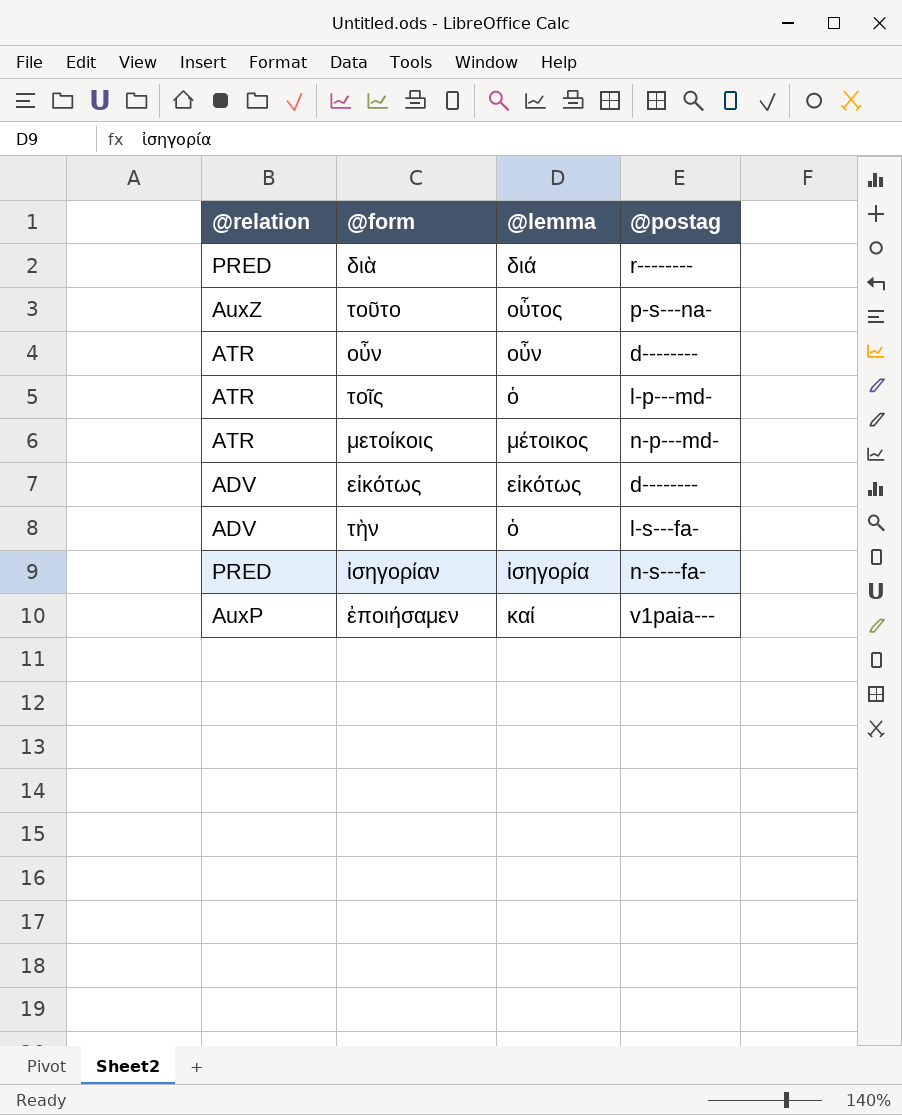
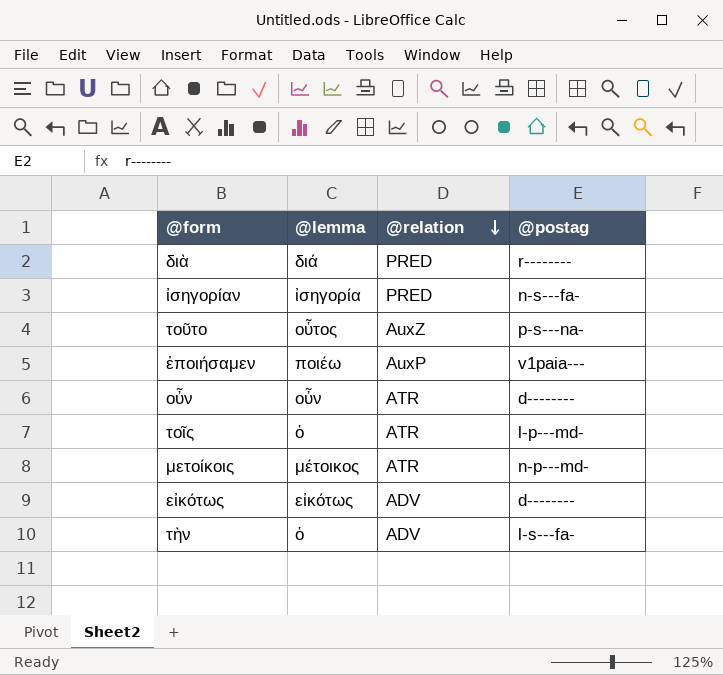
row order: none -> @relation descending
column @relation | position: 1 -> 3
ἐποιήσαμεν | @lemma: καί -> ποιέω

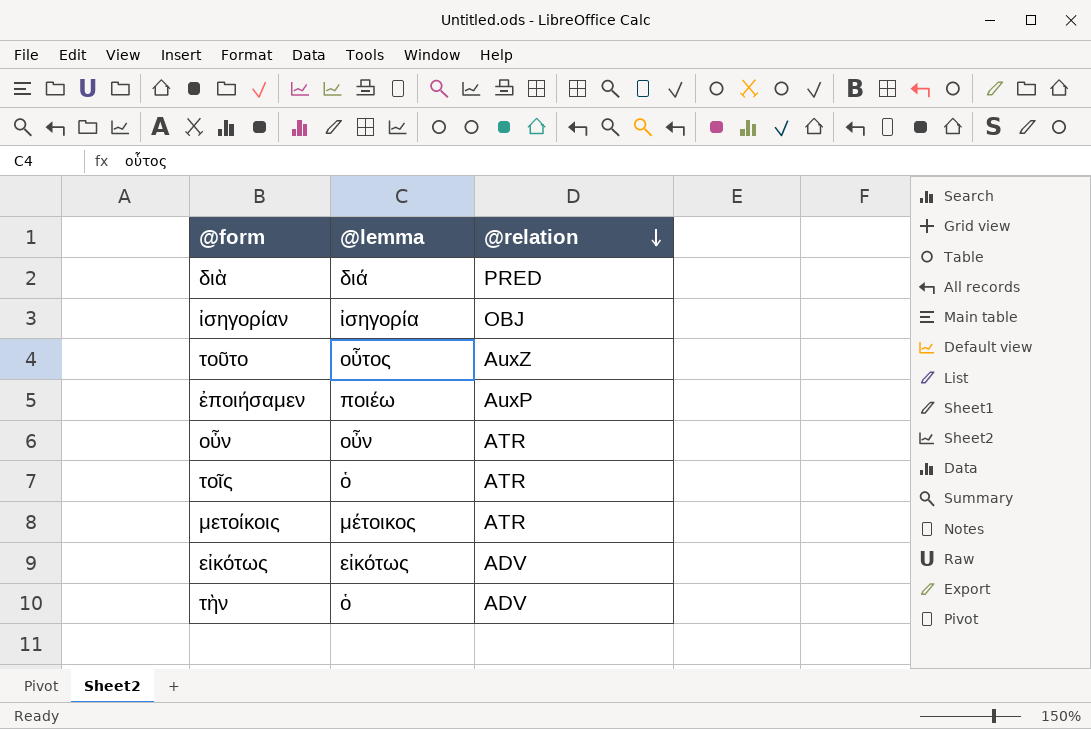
column @postag | position: 4 -> none
ἰσηγορίαν | @relation: PRED -> OBJ

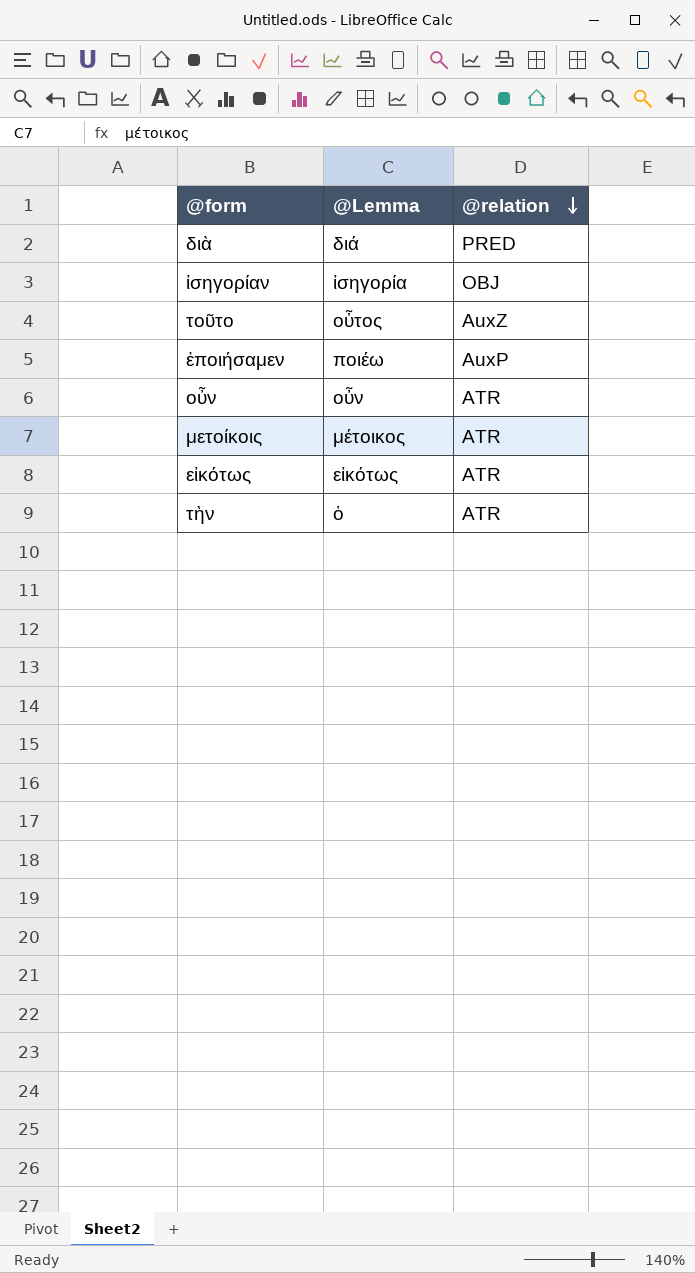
column name: @lemma -> @Lemma
row τοῖς: ὁ | ATR -> none
εἰκότως | @relation: ADV -> ATR
τὴν | @relation: ADV -> ATR

